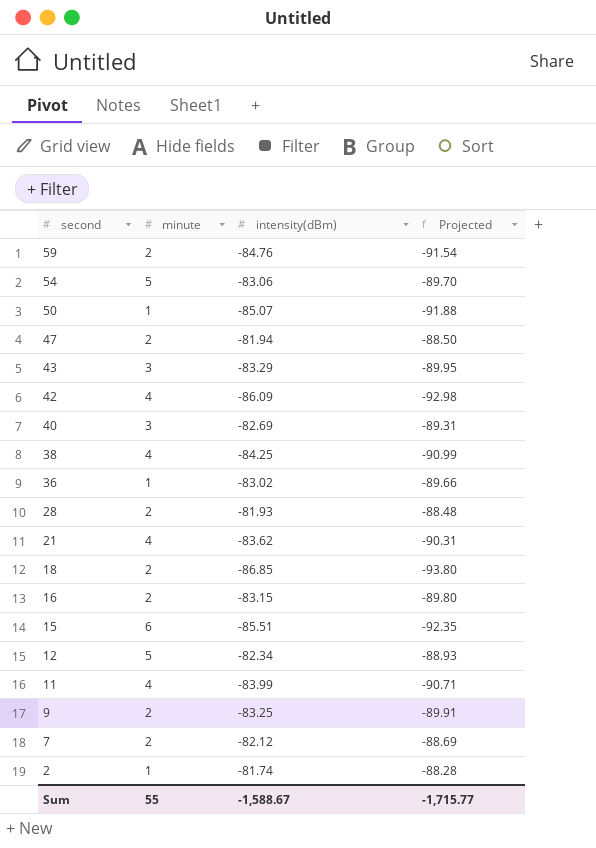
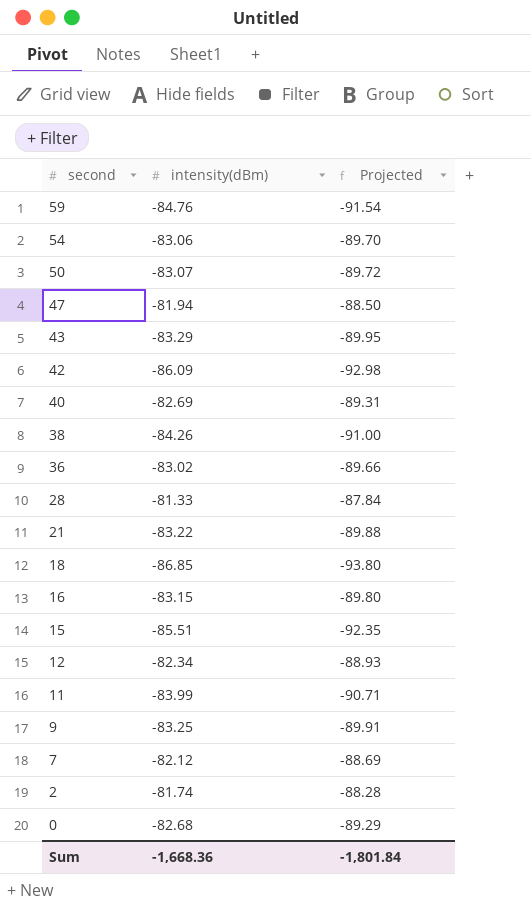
column minute | position: 2 -> none
50 | intensity(dBm): -85.07 -> -83.07
50 | Projected: -91.88 -> -89.72
38 | intensity(dBm): -84.25 -> -84.26
38 | Projected: -90.99 -> -91.00
28 | intensity(dBm): -81.93 -> -81.33
28 | Projected: -88.48 -> -87.84
21 | intensity(dBm): -83.62 -> -83.22
21 | Projected: -90.31 -> -89.88
row 0: none -> -82.68 | -89.29
Sum | intensity(dBm): -1,588.67 -> -1,668.36
Sum | Projected: -1,715.77 -> -1,801.84

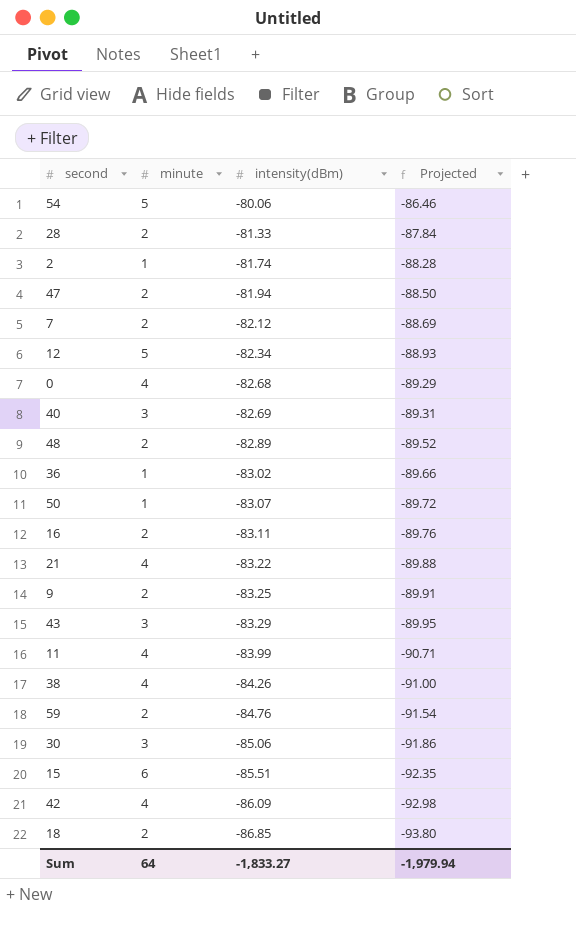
row order: second descending -> intensity(dBm) descending
column minute | position: none -> 2
54 | intensity(dBm): -83.06 -> -80.06
54 | Projected: -89.70 -> -86.46
row 48: none -> 2 | -82.89 | -89.52
16 | intensity(dBm): -83.15 -> -83.11
16 | Projected: -89.80 -> -89.76
row 30: none -> 3 | -85.06 | -91.86
Sum | intensity(dBm): -1,668.36 -> -1,833.27
Sum | Projected: -1,801.84 -> -1,979.94

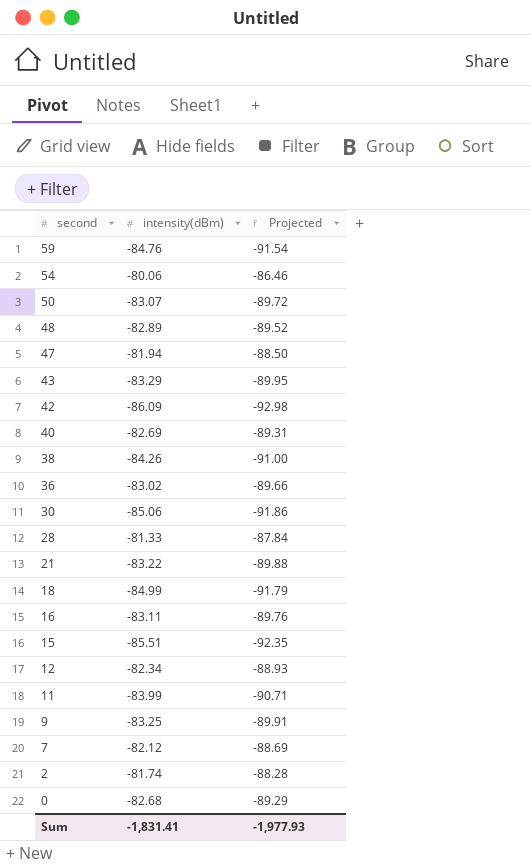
row order: intensity(dBm) descending -> second descending
column minute | position: 2 -> none
18 | intensity(dBm): -86.85 -> -84.99
18 | Projected: -93.80 -> -91.79
Sum | intensity(dBm): -1,833.27 -> -1,831.41
Sum | Projected: -1,979.94 -> -1,977.93

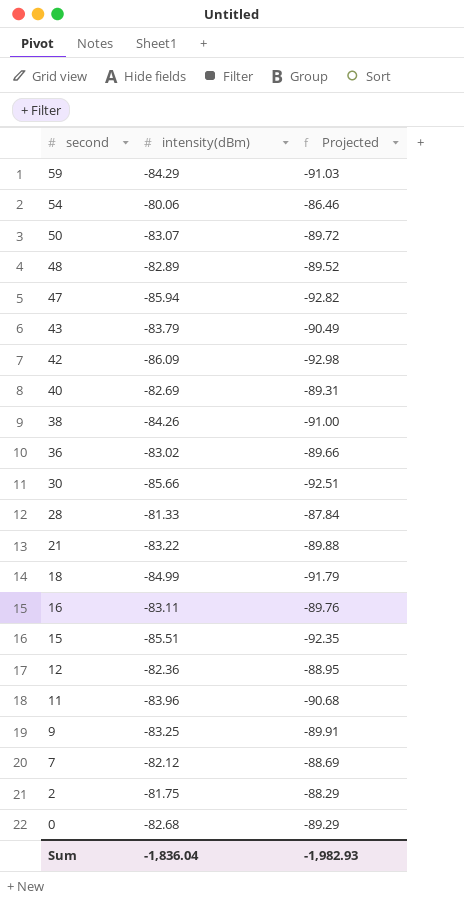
59 | intensity(dBm): -84.76 -> -84.29
59 | Projected: -91.54 -> -91.03
47 | intensity(dBm): -81.94 -> -85.94
47 | Projected: -88.50 -> -92.82
43 | intensity(dBm): -83.29 -> -83.79
43 | Projected: -89.95 -> -90.49
30 | intensity(dBm): -85.06 -> -85.66
30 | Projected: -91.86 -> -92.51
12 | intensity(dBm): -82.34 -> -82.36
12 | Projected: -88.93 -> -88.95
11 | intensity(dBm): -83.99 -> -83.96
11 | Projected: -90.71 -> -90.68
2 | intensity(dBm): -81.74 -> -81.75
2 | Projected: -88.28 -> -88.29
Sum | intensity(dBm): -1,831.41 -> -1,836.04
Sum | Projected: -1,977.93 -> -1,982.93

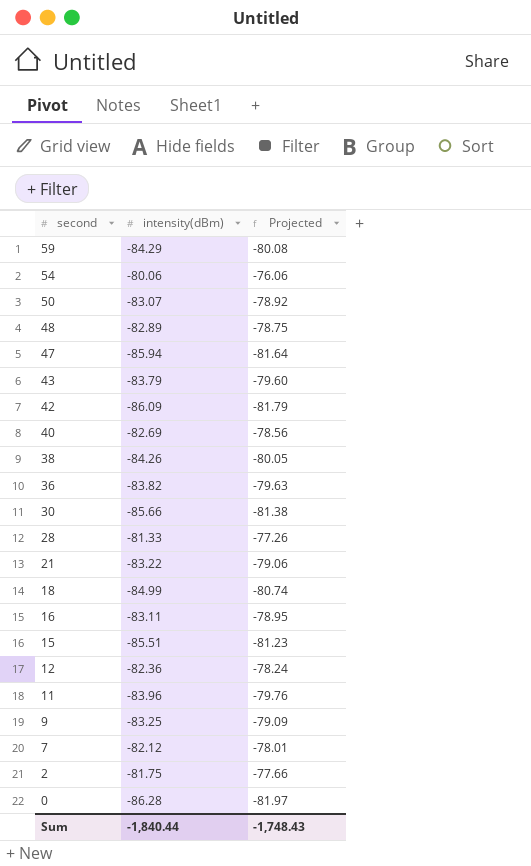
column Projected | formula: [intensity(dBm)] * 1.08 -> [intensity(dBm)] * 0.95
36 | intensity(dBm): -83.02 -> -83.82
0 | intensity(dBm): -82.68 -> -86.28
Sum | intensity(dBm): -1,836.04 -> -1,840.44
Sum | Projected: -1,982.93 -> -1,748.43

